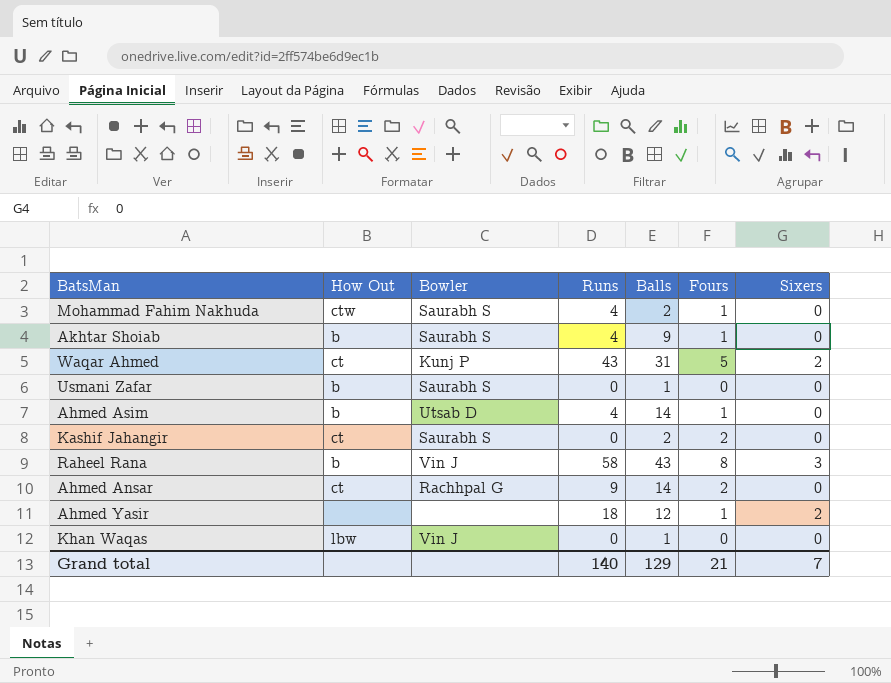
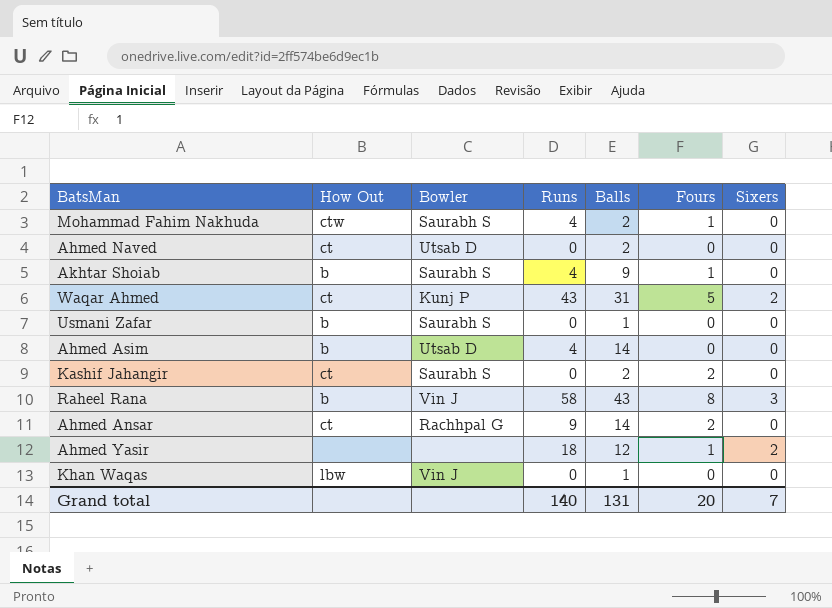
row Ahmed Naved: none -> ct | Utsab D | 0 | 2 | 0 | 0
Ahmed Asim | Fours: 1 -> 0
Grand total | Balls: 129 -> 131
Grand total | Fours: 21 -> 20

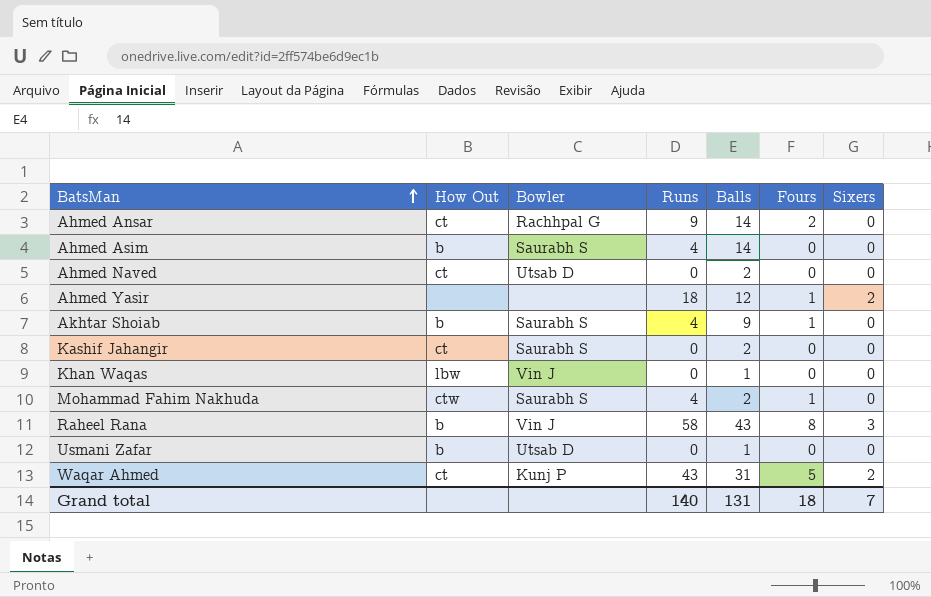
row order: none -> BatsMan ascending
Ahmed Asim | Bowler: Utsab D -> Saurabh S
Kashif Jahangir | Fours: 2 -> 0
Usmani Zafar | Bowler: Saurabh S -> Utsab D
Grand total | Fours: 20 -> 18

